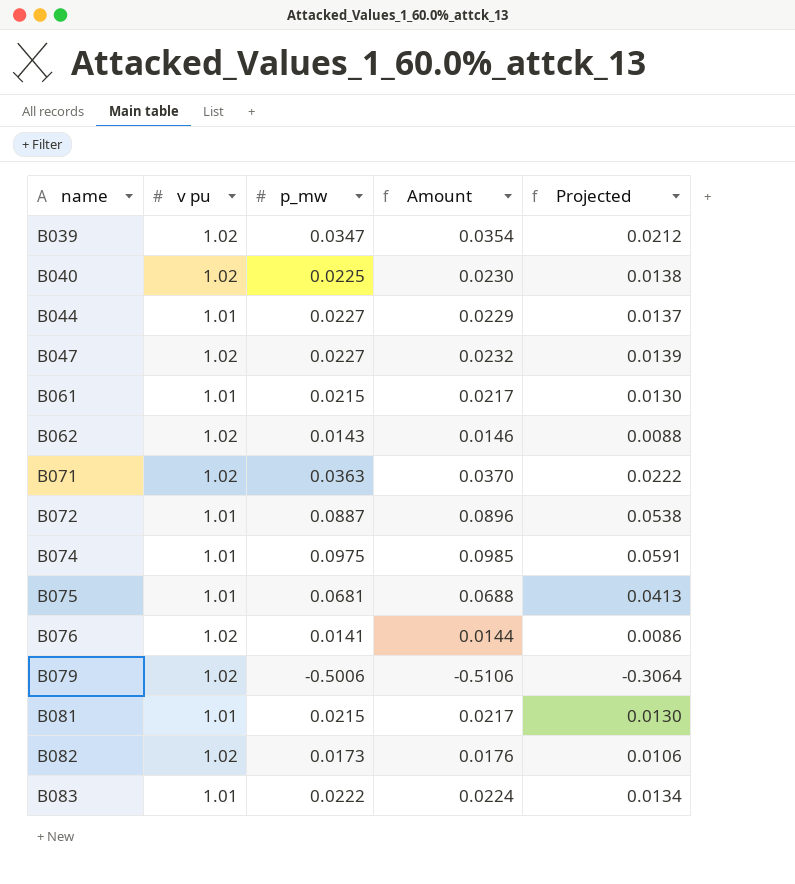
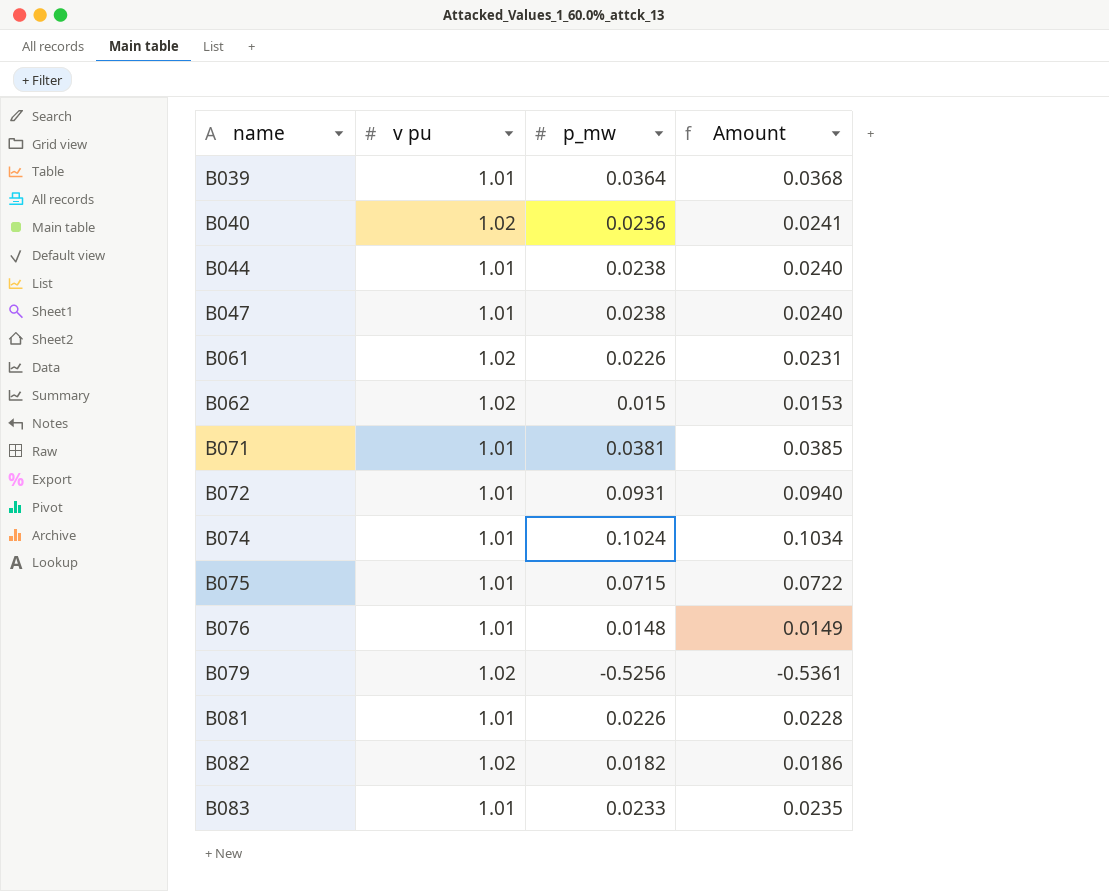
column Projected | formula: [Amount] * 0.6 -> none
B039 | v pu: 1.02 -> 1.01
B039 | p_mw: 0.0347 -> 0.0364
B039 | Amount: 0.0354 -> 0.0368
B040 | p_mw: 0.0225 -> 0.0236
B040 | Amount: 0.0230 -> 0.0241
B044 | p_mw: 0.0227 -> 0.0238
B044 | Amount: 0.0229 -> 0.0240
B047 | v pu: 1.02 -> 1.01
B047 | p_mw: 0.0227 -> 0.0238
B047 | Amount: 0.0232 -> 0.0240
B061 | v pu: 1.01 -> 1.02
B061 | p_mw: 0.0215 -> 0.0226
B061 | Amount: 0.0217 -> 0.0231
B062 | p_mw: 0.0143 -> 0.015
B062 | Amount: 0.0146 -> 0.0153
B071 | v pu: 1.02 -> 1.01
B071 | p_mw: 0.0363 -> 0.0381
B071 | Amount: 0.0370 -> 0.0385
B072 | p_mw: 0.0887 -> 0.0931
B072 | Amount: 0.0896 -> 0.0940
B074 | p_mw: 0.0975 -> 0.1024
B074 | Amount: 0.0985 -> 0.1034
B075 | p_mw: 0.0681 -> 0.0715
B075 | Amount: 0.0688 -> 0.0722
B076 | v pu: 1.02 -> 1.01
B076 | p_mw: 0.0141 -> 0.0148
B076 | Amount: 0.0144 -> 0.0149
B079 | p_mw: -0.5006 -> -0.5256
B079 | Amount: -0.5106 -> -0.5361
B081 | p_mw: 0.0215 -> 0.0226
B081 | Amount: 0.0217 -> 0.0228
B082 | p_mw: 0.0173 -> 0.0182
B082 | Amount: 0.0176 -> 0.0186
B083 | p_mw: 0.0222 -> 0.0233
B083 | Amount: 0.0224 -> 0.0235

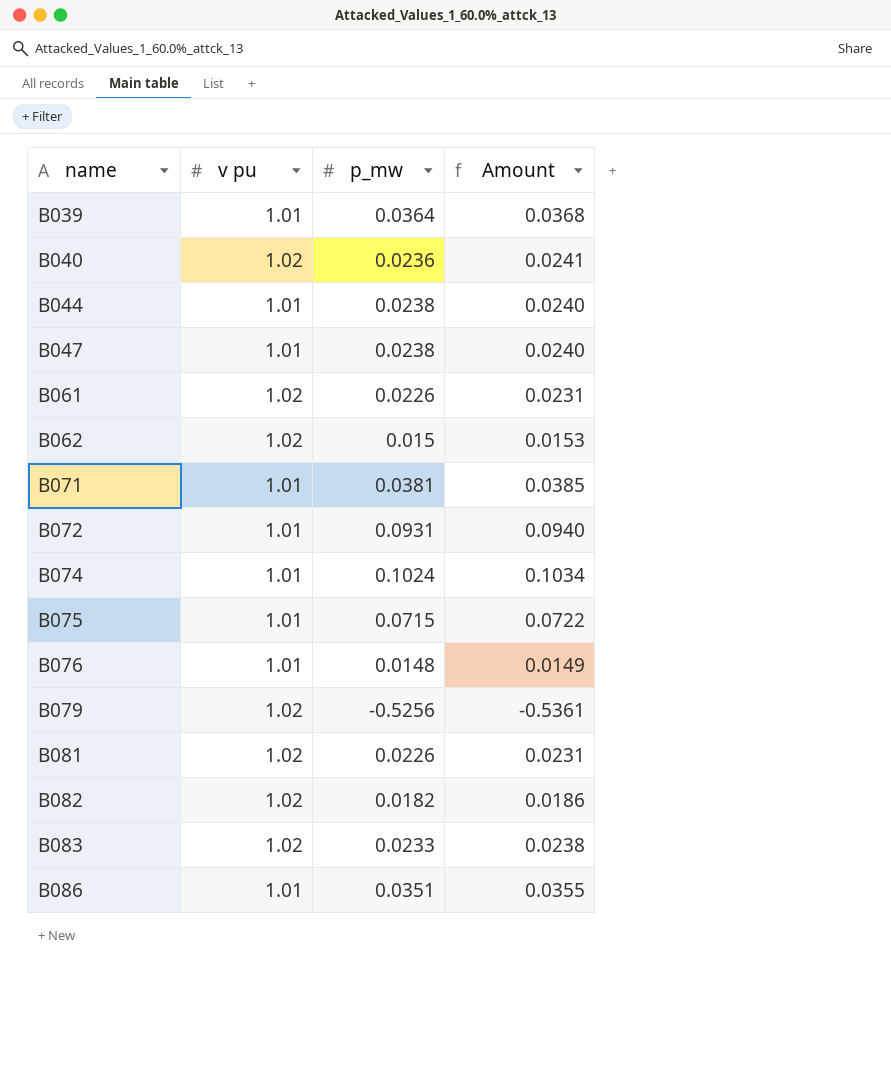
B081 | v pu: 1.01 -> 1.02
B081 | Amount: 0.0228 -> 0.0231
B083 | v pu: 1.01 -> 1.02
B083 | Amount: 0.0235 -> 0.0238
row B086: none -> 1.01 | 0.0351 | 0.0355

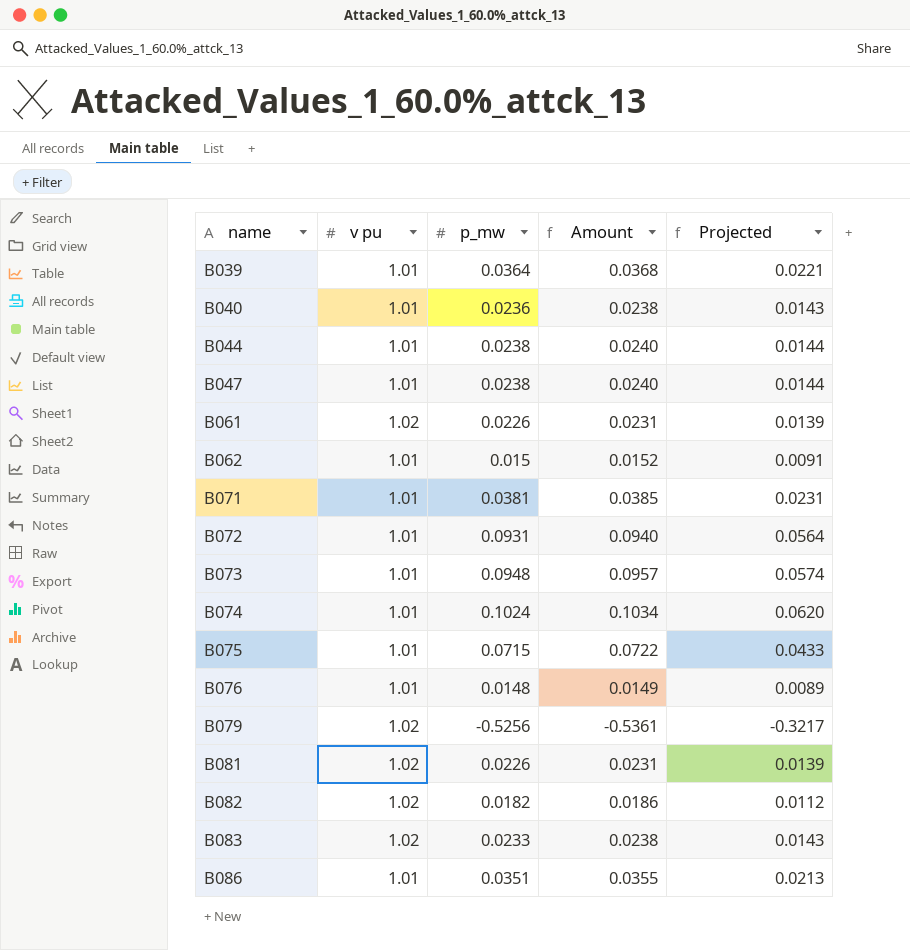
column Projected | formula: none -> [Amount] * 0.6
B040 | v pu: 1.02 -> 1.01
B040 | Amount: 0.0241 -> 0.0238
B062 | v pu: 1.02 -> 1.01
B062 | Amount: 0.0153 -> 0.0152
row B073: none -> 1.01 | 0.0948 | 0.0957 | 0.0574

